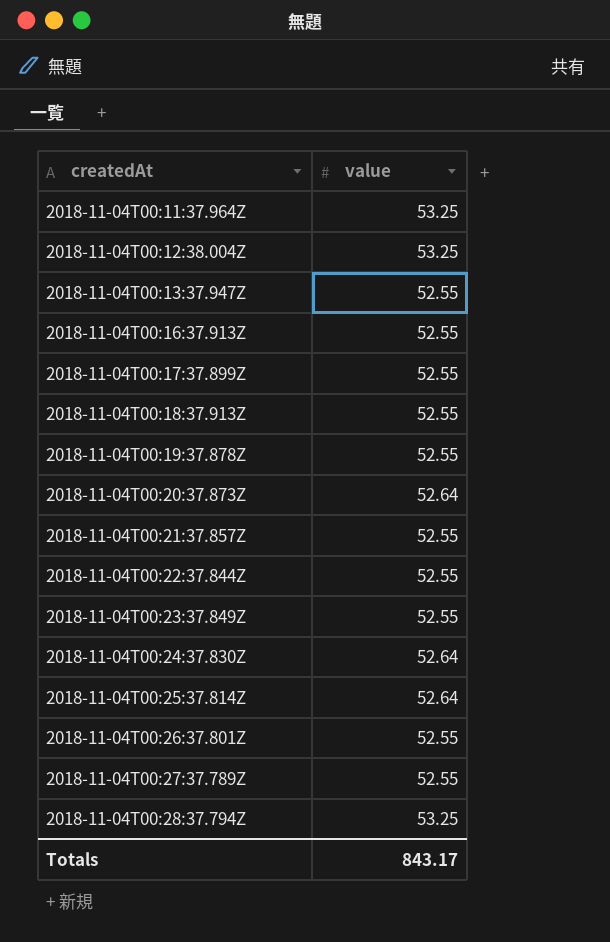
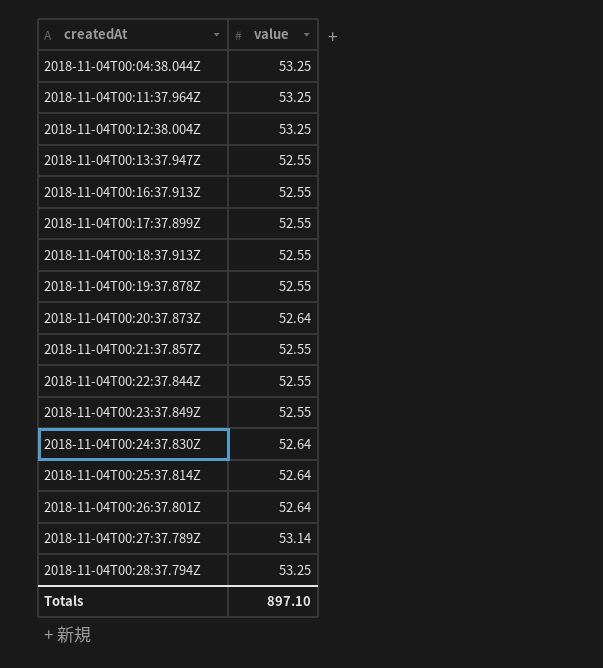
row 2018-11-04T00:04:38.044Z: none -> 53.25
2018-11-04T00:26:37.801Z | value: 52.55 -> 52.64
2018-11-04T00:27:37.789Z | value: 52.55 -> 53.14
Totals | value: 843.17 -> 897.10

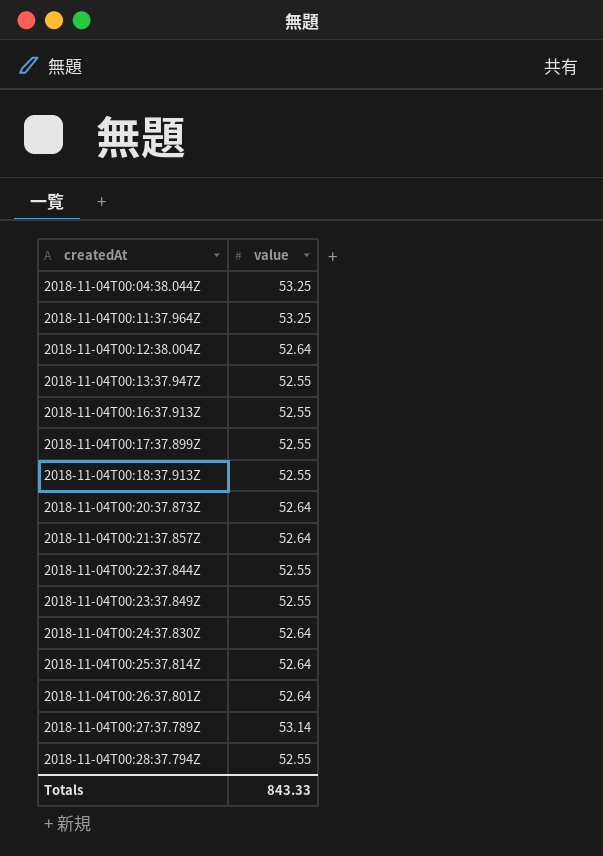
row 2018-11-04T00:19:37.878Z: 52.55 -> none
2018-11-04T00:12:38.004Z | value: 53.25 -> 52.64
2018-11-04T00:21:37.857Z | value: 52.55 -> 52.64
2018-11-04T00:28:37.794Z | value: 53.25 -> 52.55
Totals | value: 897.10 -> 843.33

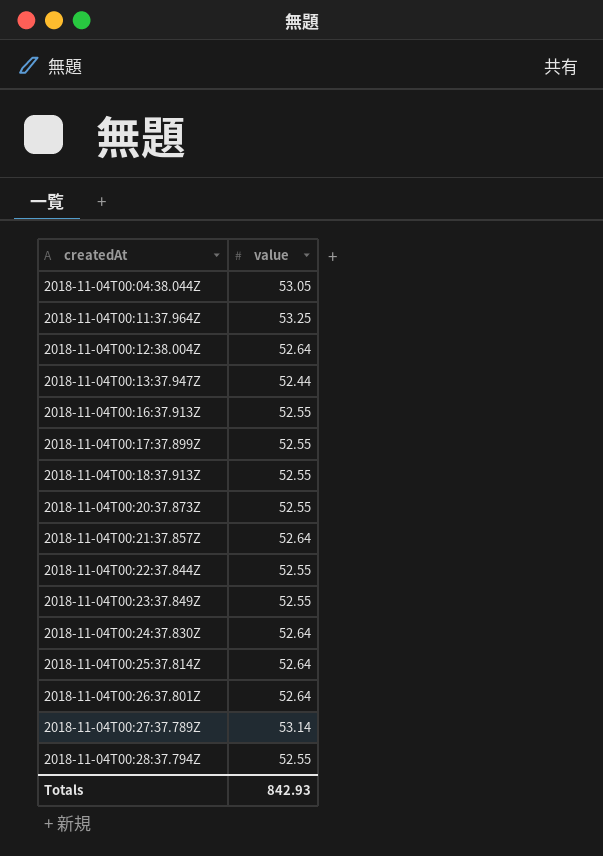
2018-11-04T00:04:38.044Z | value: 53.25 -> 53.05
2018-11-04T00:13:37.947Z | value: 52.55 -> 52.44
2018-11-04T00:20:37.873Z | value: 52.64 -> 52.55
Totals | value: 843.33 -> 842.93

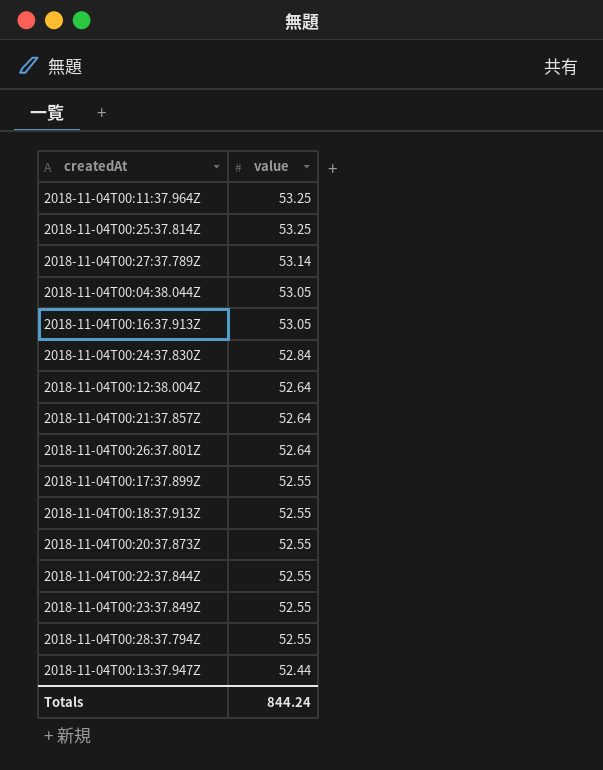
row order: createdAt ascending -> value descending
2018-11-04T00:25:37.814Z | value: 52.64 -> 53.25
2018-11-04T00:16:37.913Z | value: 52.55 -> 53.05
2018-11-04T00:24:37.830Z | value: 52.64 -> 52.84
Totals | value: 842.93 -> 844.24

